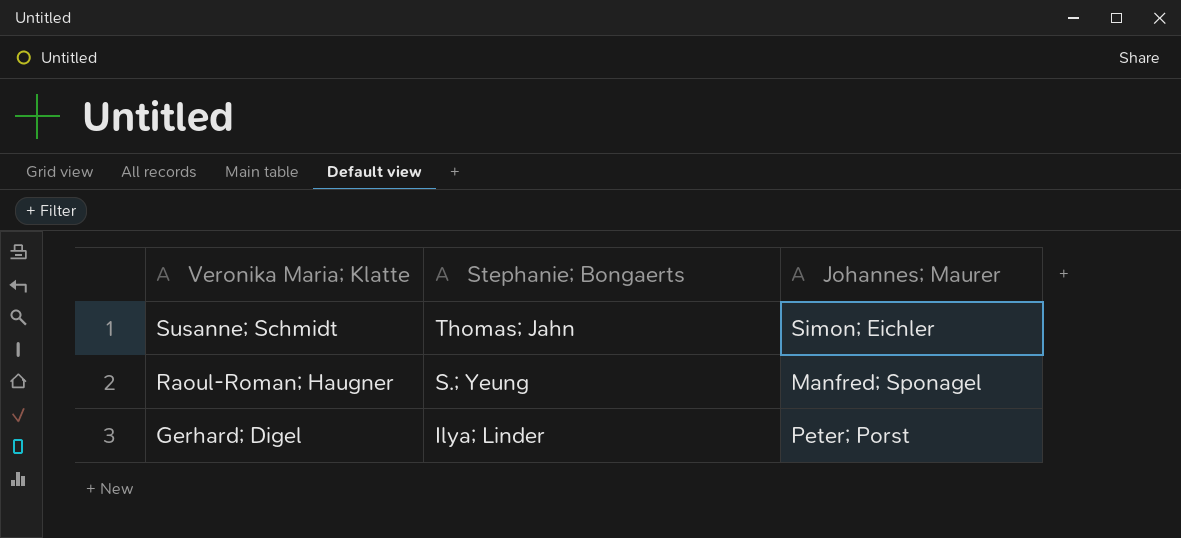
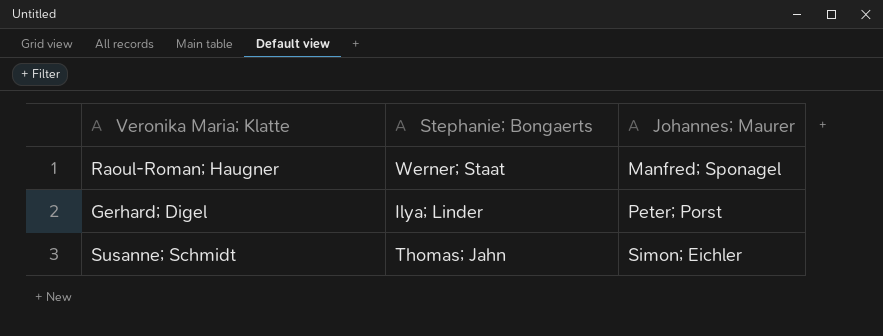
row order: Veronika Maria; Klatte descending -> Johannes; Maurer ascending
Raoul-Roman; Haugner | Stephanie; Bongaerts: S.; Yeung -> Werner; Staat

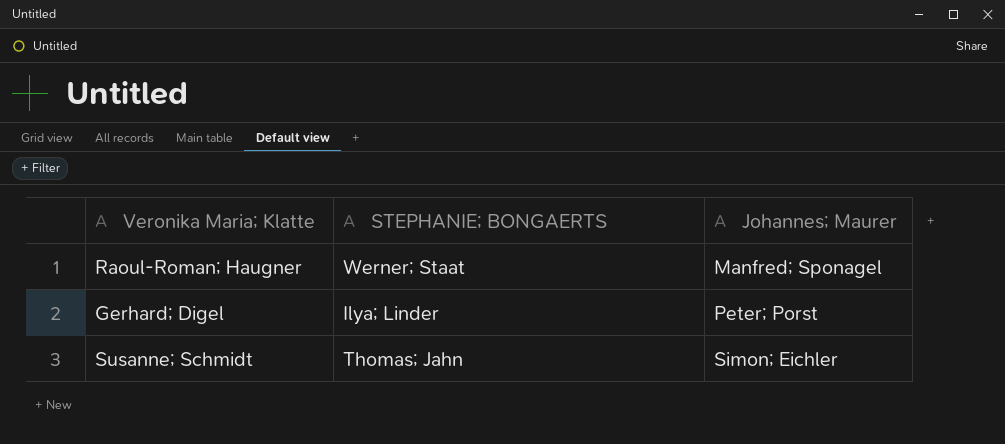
column name: Stephanie; Bongaerts -> STEPHANIE; BONGAERTS

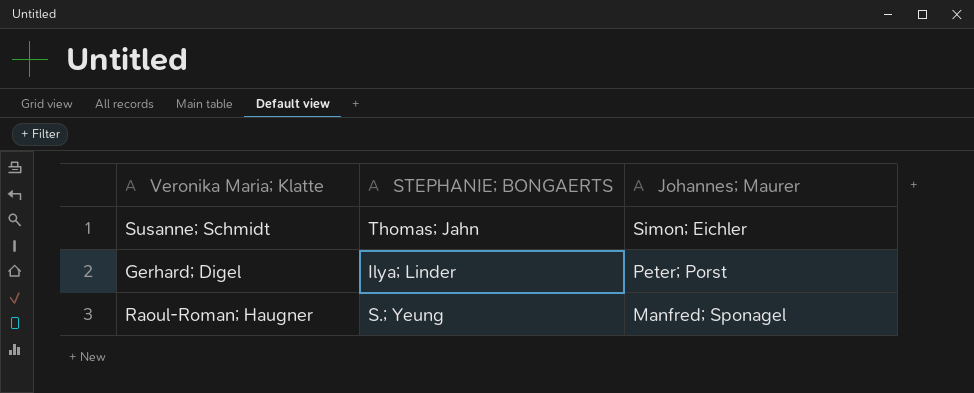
row order: Johannes; Maurer ascending -> Johannes; Maurer descending
Raoul-Roman; Haugner | STEPHANIE; BONGAERTS: Werner; Staat -> S.; Yeung

